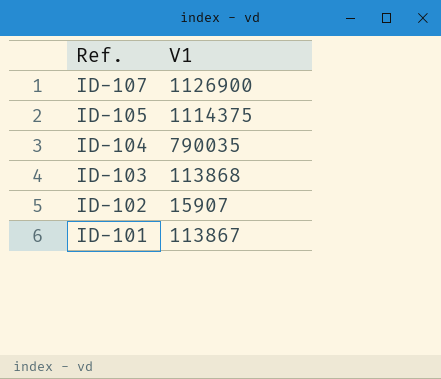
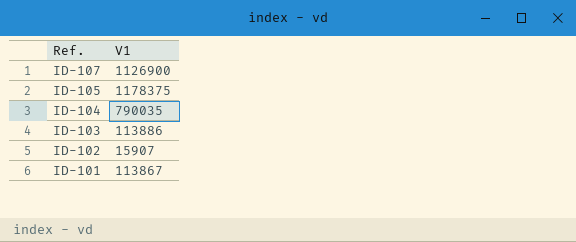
ID-105 | V1: 1114375 -> 1178375
ID-103 | V1: 113868 -> 113886

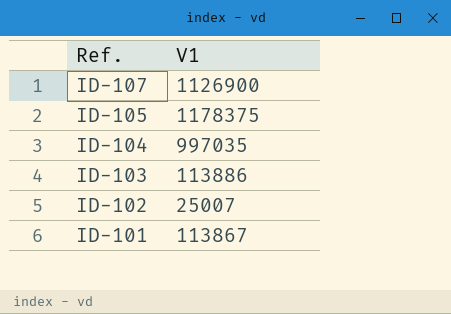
ID-104 | V1: 790035 -> 997035
ID-102 | V1: 15907 -> 25007

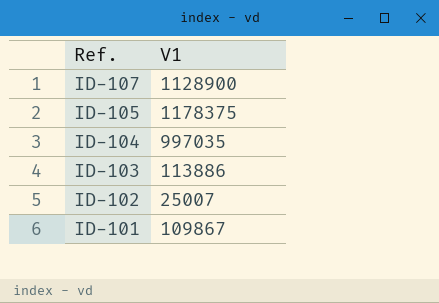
ID-107 | V1: 1126900 -> 1128900
ID-101 | V1: 113867 -> 109867

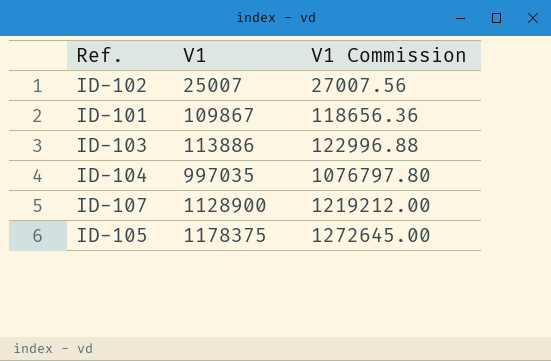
row order: Ref. descending -> V1 ascending
column V1 Commission | formula: none -> [V1] * 1.08

